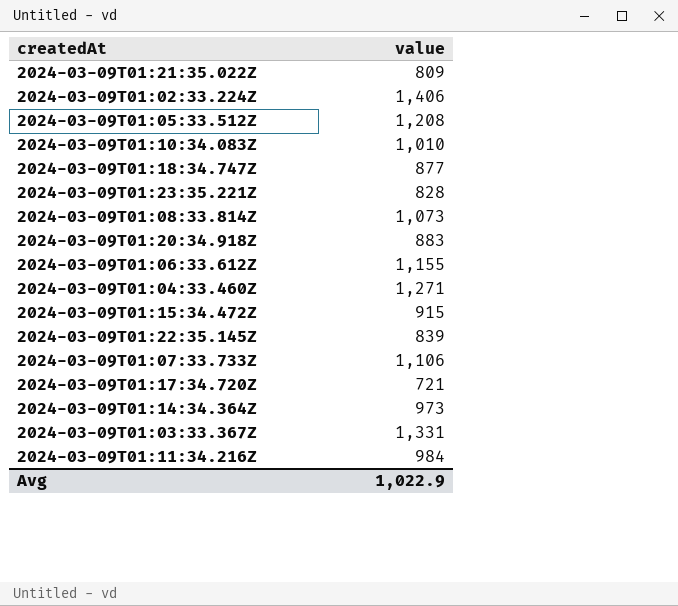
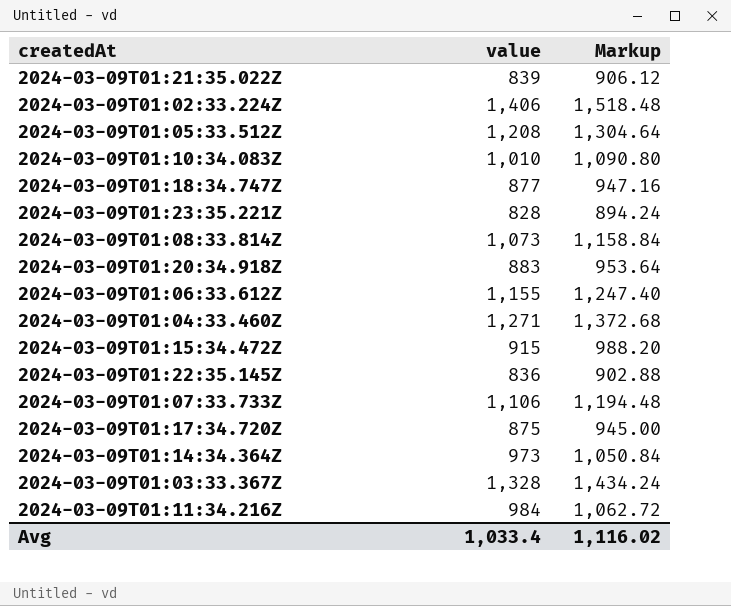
column Markup | formula: none -> [value] * 1.08
2024-03-09T01:21:35.022Z | value: 809 -> 839
2024-03-09T01:22:35.145Z | value: 839 -> 836
2024-03-09T01:17:34.720Z | value: 721 -> 875
2024-03-09T01:03:33.367Z | value: 1,331 -> 1,328
Avg | value: 1,022.9 -> 1,033.4

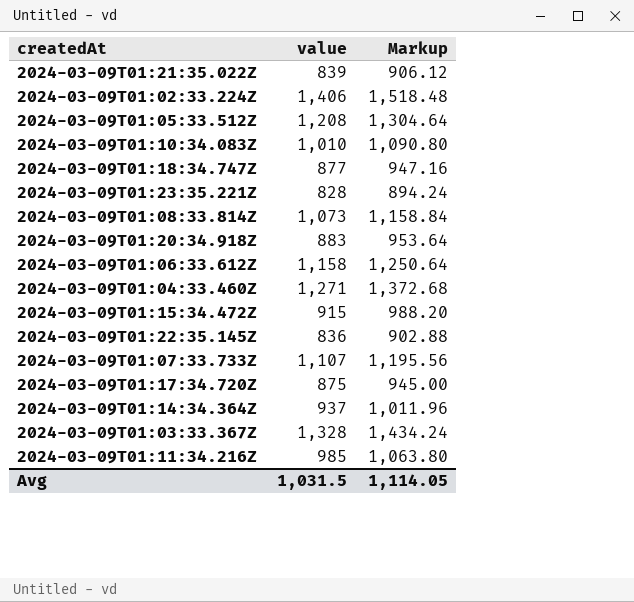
2024-03-09T01:06:33.612Z | value: 1,155 -> 1,158
2024-03-09T01:06:33.612Z | Markup: 1,247.40 -> 1,250.64
2024-03-09T01:07:33.733Z | value: 1,106 -> 1,107
2024-03-09T01:07:33.733Z | Markup: 1,194.48 -> 1,195.56
2024-03-09T01:14:34.364Z | value: 973 -> 937
2024-03-09T01:14:34.364Z | Markup: 1,050.84 -> 1,011.96
2024-03-09T01:11:34.216Z | value: 984 -> 985
2024-03-09T01:11:34.216Z | Markup: 1,062.72 -> 1,063.80
Avg | value: 1,033.4 -> 1,031.5
Avg | Markup: 1,116.02 -> 1,114.05

